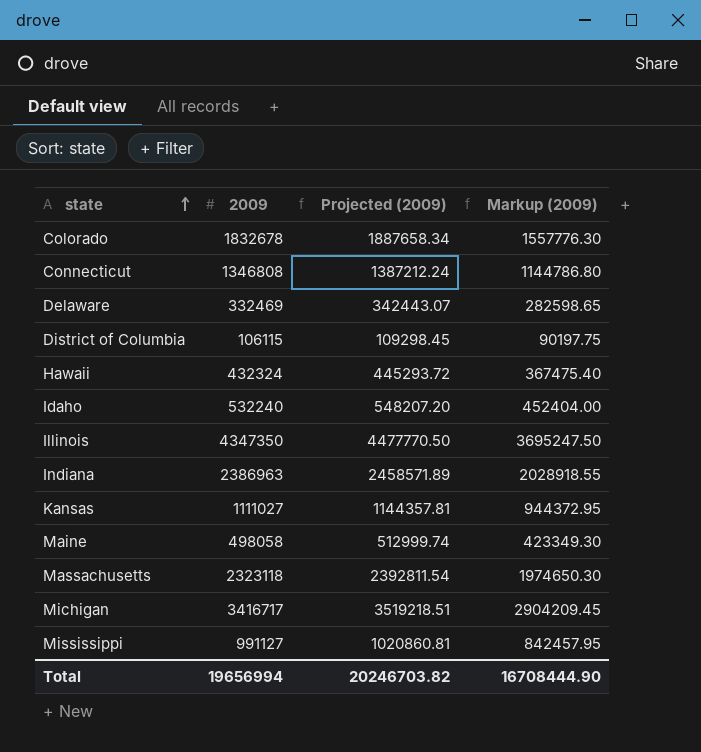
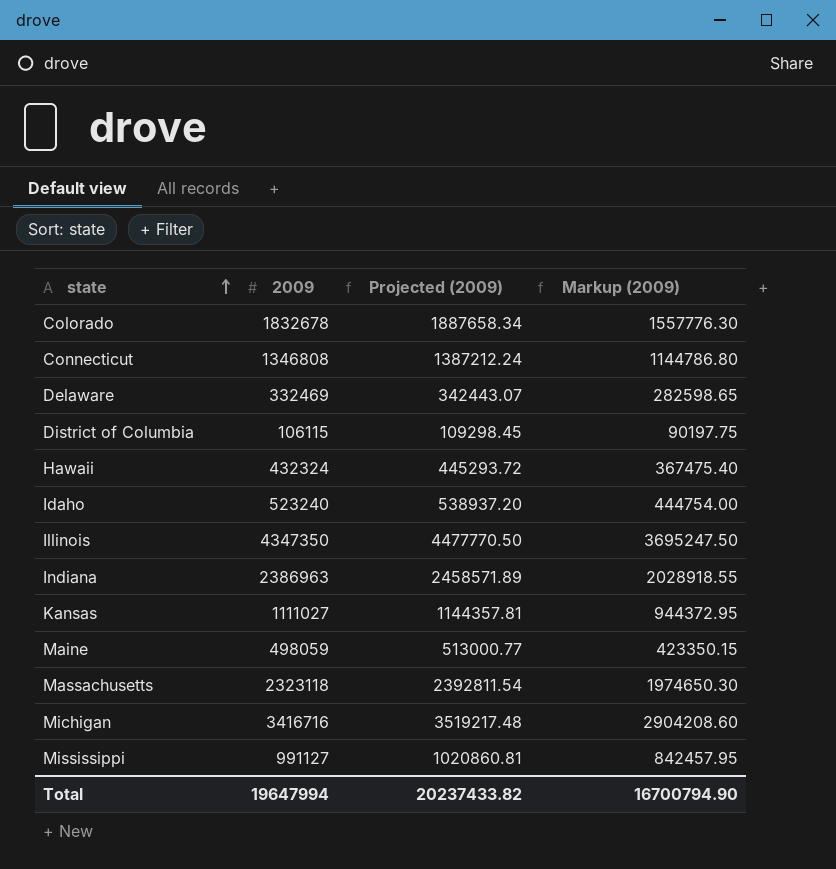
Idaho | 2009: 532240 -> 523240
Idaho | Projected (2009): 548207.20 -> 538937.20
Idaho | Markup (2009): 452404.00 -> 444754.00
Maine | 2009: 498058 -> 498059
Maine | Projected (2009): 512999.74 -> 513000.77
Maine | Markup (2009): 423349.30 -> 423350.15
Michigan | 2009: 3416717 -> 3416716
Michigan | Projected (2009): 3519218.51 -> 3519217.48
Michigan | Markup (2009): 2904209.45 -> 2904208.60
Total | 2009: 19656994 -> 19647994
Total | Projected (2009): 20246703.82 -> 20237433.82
Total | Markup (2009): 16708444.90 -> 16700794.90

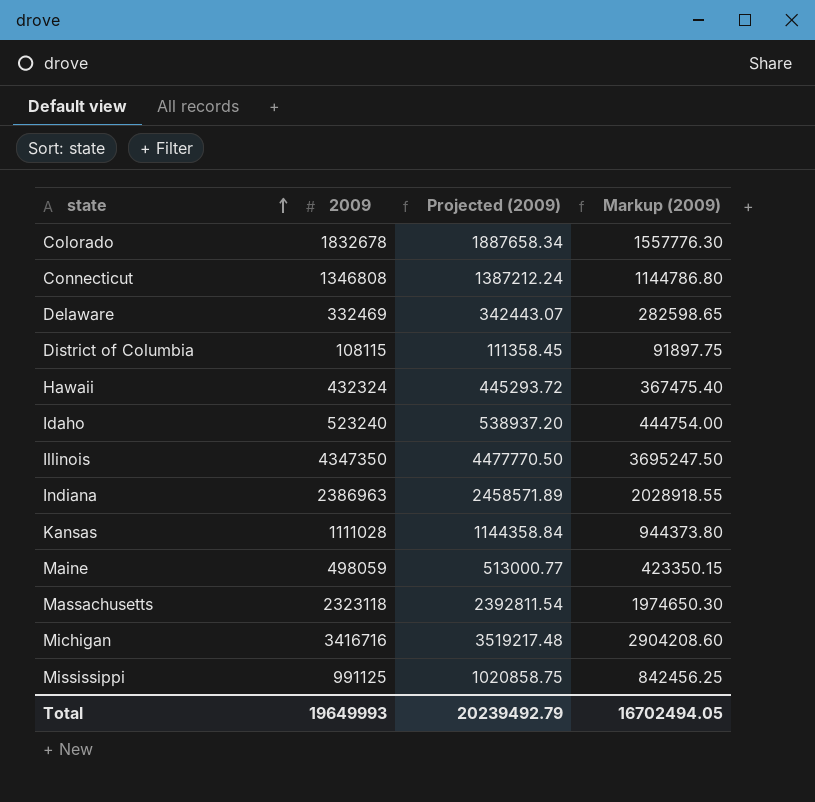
District of Columbia | 2009: 106115 -> 108115
District of Columbia | Projected (2009): 109298.45 -> 111358.45
District of Columbia | Markup (2009): 90197.75 -> 91897.75
Kansas | 2009: 1111027 -> 1111028
Kansas | Projected (2009): 1144357.81 -> 1144358.84
Kansas | Markup (2009): 944372.95 -> 944373.80
Mississippi | 2009: 991127 -> 991125
Mississippi | Projected (2009): 1020860.81 -> 1020858.75
Mississippi | Markup (2009): 842457.95 -> 842456.25
Total | 2009: 19647994 -> 19649993
Total | Projected (2009): 20237433.82 -> 20239492.79
Total | Markup (2009): 16700794.90 -> 16702494.05

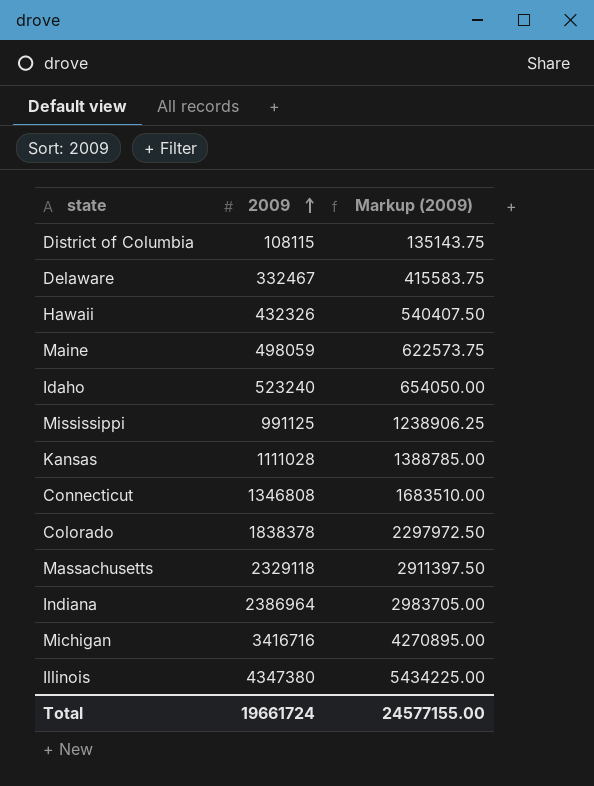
row order: state ascending -> 2009 ascending
column Projected (2009) | formula: [2009] * 1.03 -> none
column Markup (2009) | formula: [2009] * 0.85 -> [2009] * 1.25
Delaware | 2009: 332469 -> 332467
Hawaii | 2009: 432324 -> 432326
Colorado | 2009: 1832678 -> 1838378
Massachusetts | 2009: 2323118 -> 2329118
Indiana | 2009: 2386963 -> 2386964
Illinois | 2009: 4347350 -> 4347380
Total | 2009: 19649993 -> 19661724
Total | Markup (2009): 16702494.05 -> 24577155.00

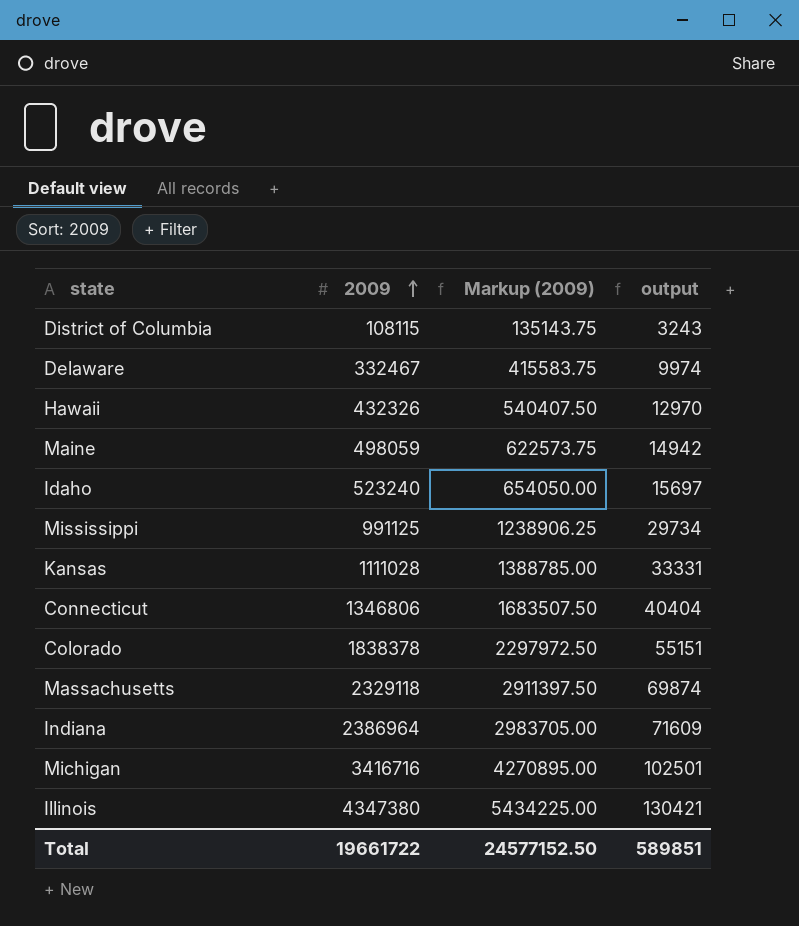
column output | formula: none -> [2009] * 0.03
Connecticut | 2009: 1346808 -> 1346806
Connecticut | Markup (2009): 1683510.00 -> 1683507.50
Total | 2009: 19661724 -> 19661722
Total | Markup (2009): 24577155.00 -> 24577152.50

